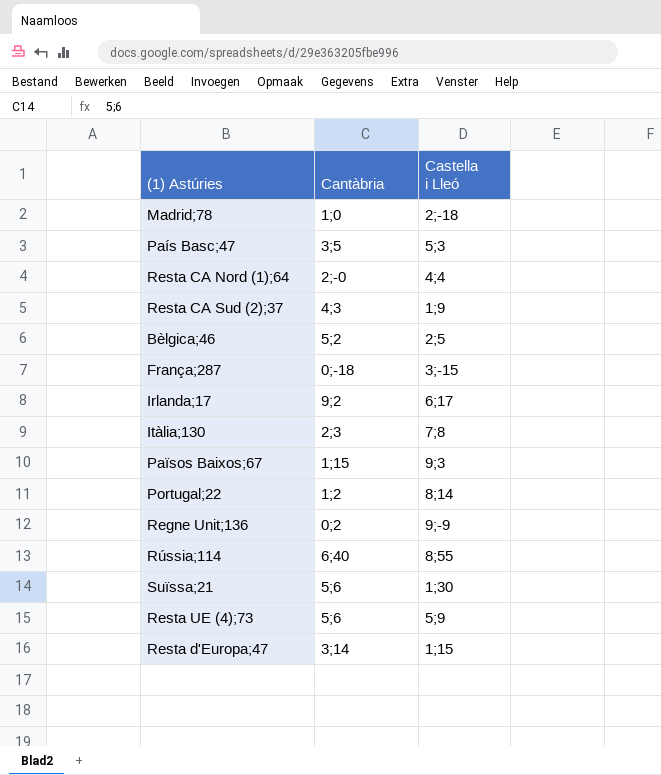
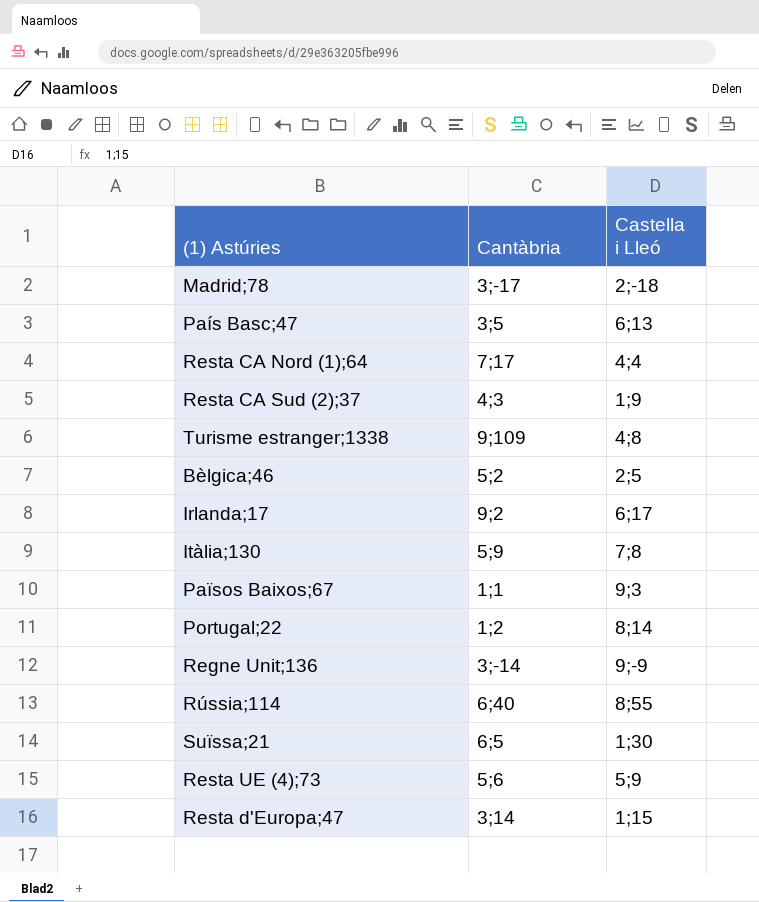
row França;287: 0;-18 | 3;-15 -> none
Madrid;78 | Cantàbria: 1;0 -> 3;-17
País Basc;47 | Castella i Lleó: 5;3 -> 6;13
Resta CA Nord (1);64 | Cantàbria: 2;-0 -> 7;17
row Turisme estranger;1338: none -> 9;109 | 4;8
Itàlia;130 | Cantàbria: 2;3 -> 5;9
Països Baixos;67 | Cantàbria: 1;15 -> 1;1
Regne Unit;136 | Cantàbria: 0;2 -> 3;-14
Suïssa;21 | Cantàbria: 5;6 -> 6;5

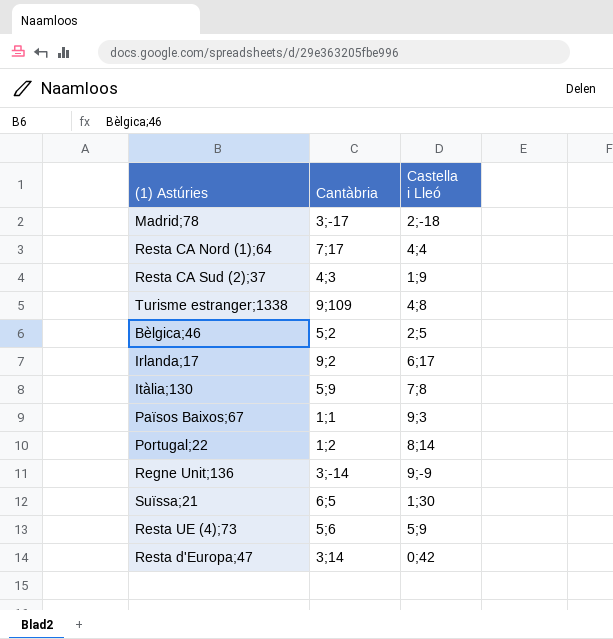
row País Basc;47: 3;5 | 6;13 -> none
row Rússia;114: 6;40 | 8;55 -> none
Resta d'Europa;47 | Castella i Lleó: 1;15 -> 0;42

